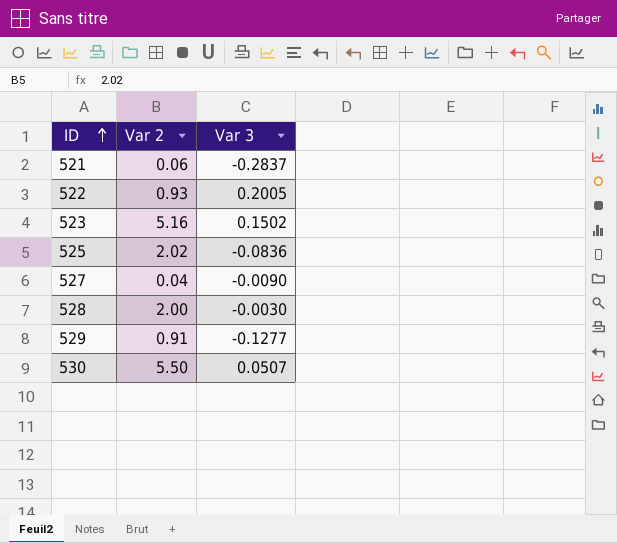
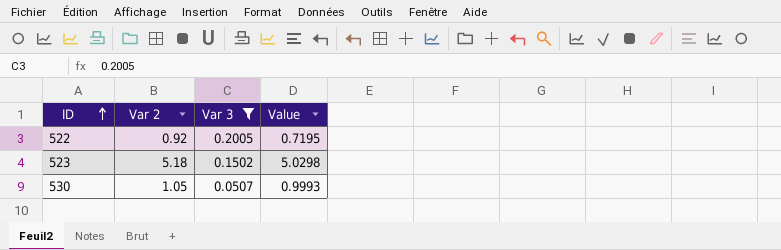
filter: none -> Var 3 >= 0.0507
column Value | formula: none -> [Var 2] - [Var 3]
522 | Var 2: 0.93 -> 0.92
523 | Var 2: 5.16 -> 5.18
530 | Var 2: 5.50 -> 1.05

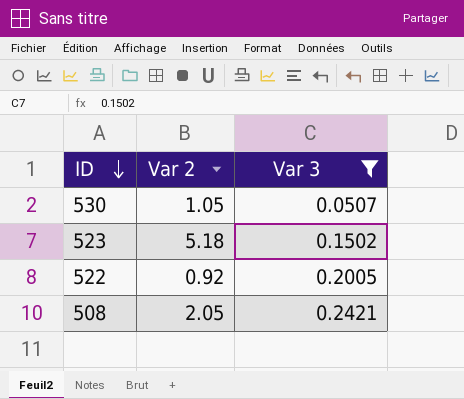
row order: ID ascending -> ID descending
column Value | formula: [Var 2] - [Var 3] -> none
row 508: none -> 2.05 | 0.2421

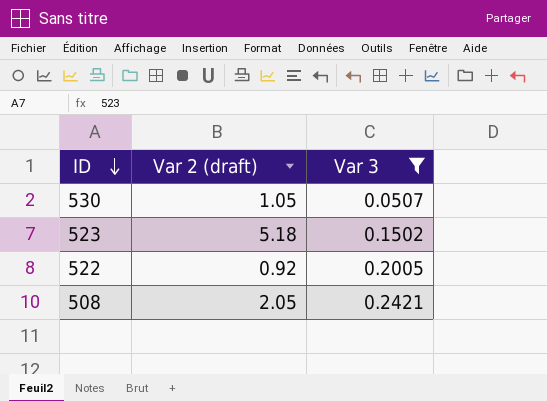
column name: Var 2 -> Var 2 (draft)

